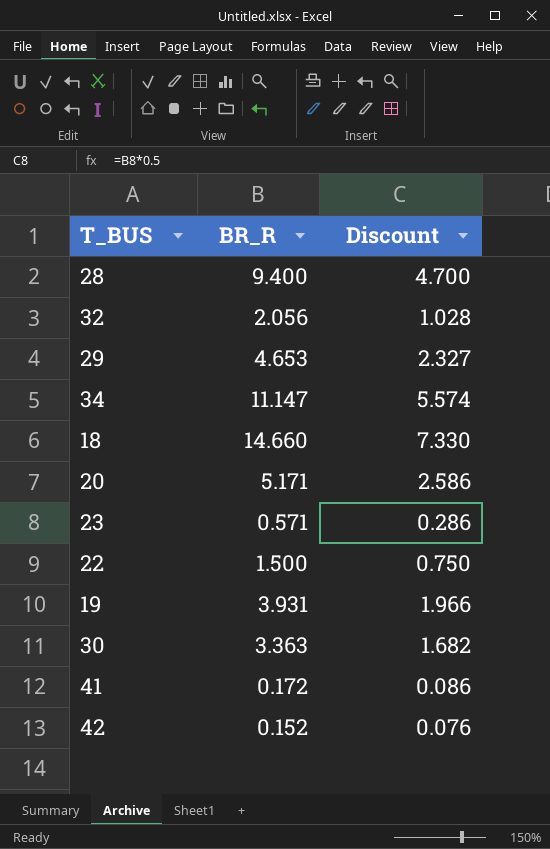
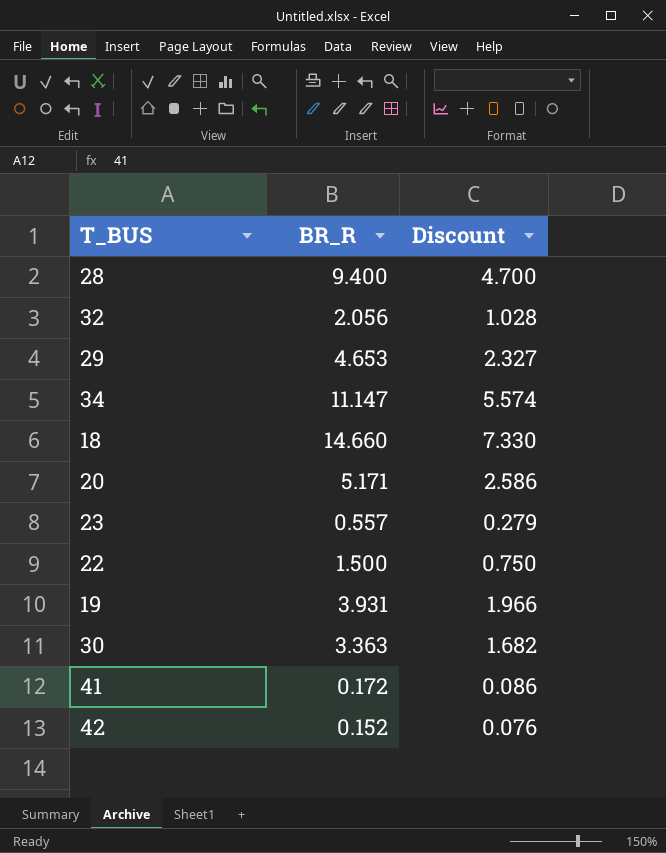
23 | BR_R: 0.571 -> 0.557
23 | Discount: 0.286 -> 0.279

